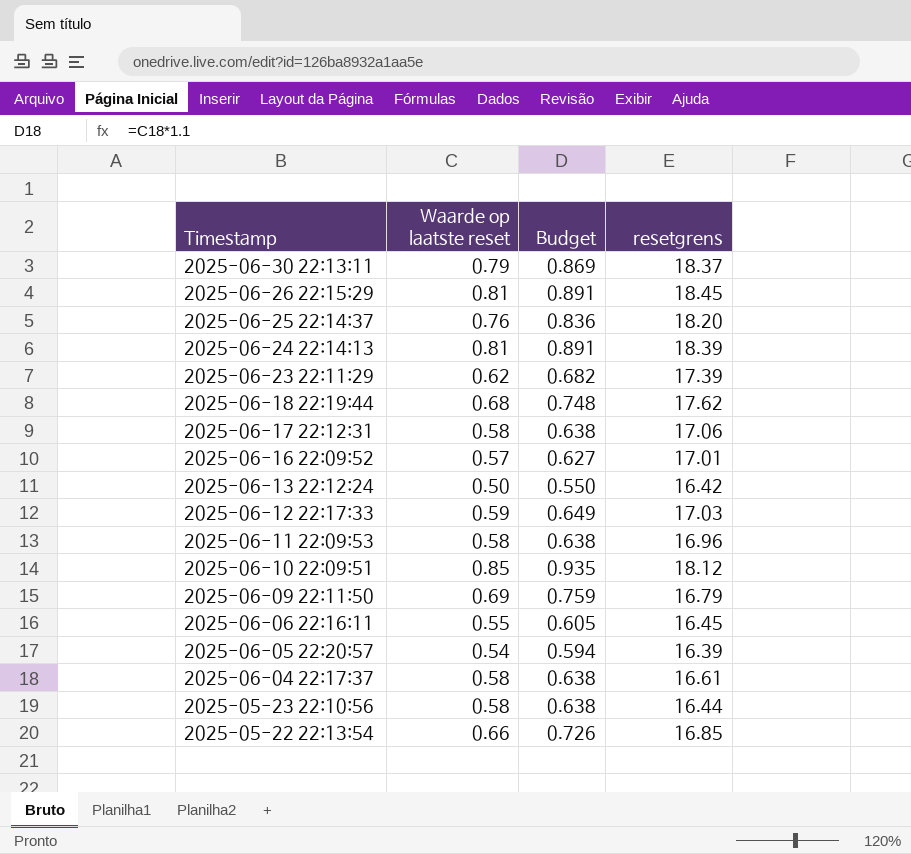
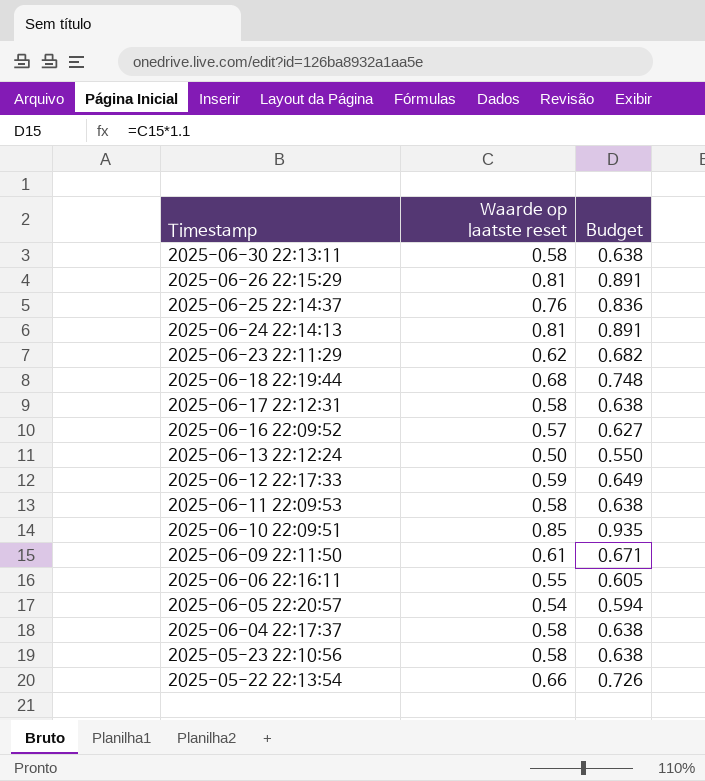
column resetgrens | position: 4 -> none
2025-06-30 22:13:11 | Waarde op laatste reset: 0.79 -> 0.58
2025-06-30 22:13:11 | Budget: 0.869 -> 0.638
2025-06-09 22:11:50 | Waarde op laatste reset: 0.69 -> 0.61
2025-06-09 22:11:50 | Budget: 0.759 -> 0.671

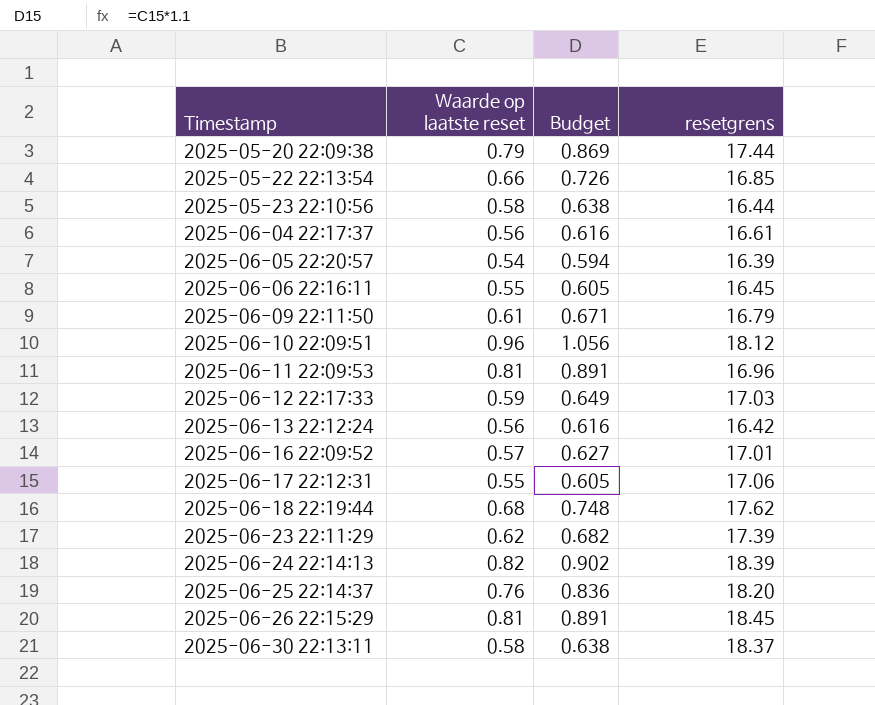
row order: Timestamp descending -> Timestamp ascending
column resetgrens | position: none -> 4
row 2025-05-20 22:09:38: none -> 0.79 | 0.869 | 17.44
2025-06-04 22:17:37 | Waarde op laatste reset: 0.58 -> 0.56
2025-06-04 22:17:37 | Budget: 0.638 -> 0.616
2025-06-10 22:09:51 | Waarde op laatste reset: 0.85 -> 0.96
2025-06-10 22:09:51 | Budget: 0.935 -> 1.056
2025-06-11 22:09:53 | Waarde op laatste reset: 0.58 -> 0.81
2025-06-11 22:09:53 | Budget: 0.638 -> 0.891
2025-06-13 22:12:24 | Waarde op laatste reset: 0.50 -> 0.56
2025-06-13 22:12:24 | Budget: 0.550 -> 0.616
2025-06-17 22:12:31 | Waarde op laatste reset: 0.58 -> 0.55
2025-06-17 22:12:31 | Budget: 0.638 -> 0.605
2025-06-24 22:14:13 | Waarde op laatste reset: 0.81 -> 0.82
2025-06-24 22:14:13 | Budget: 0.891 -> 0.902

